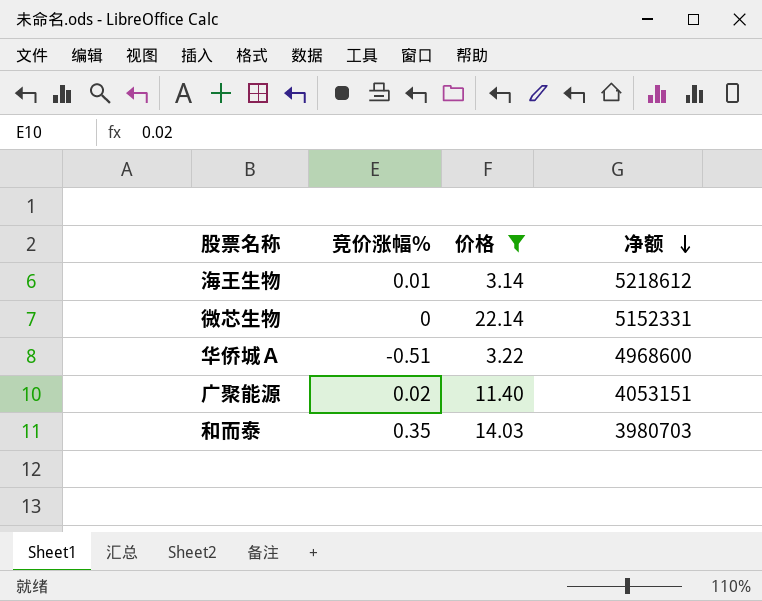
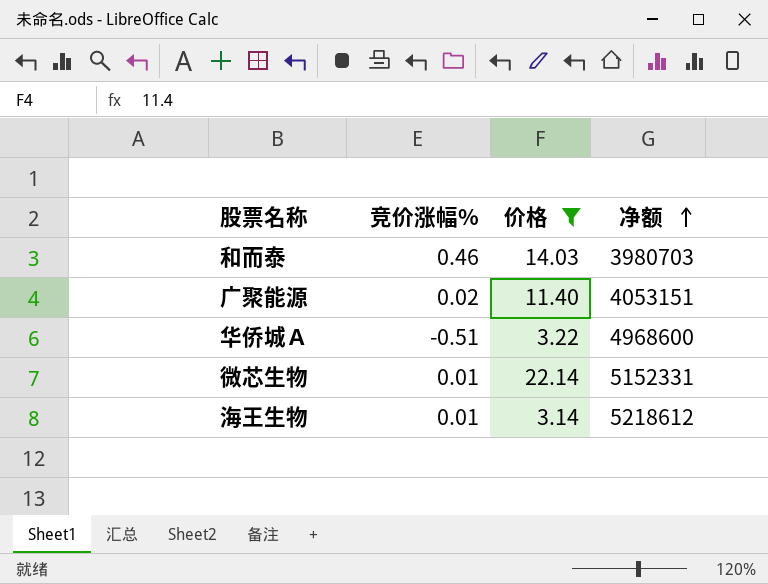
row order: 净额 descending -> 净额 ascending
和而泰 | 竞价涨幅%: 0.35 -> 0.46
微芯生物 | 竞价涨幅%: 0 -> 0.01

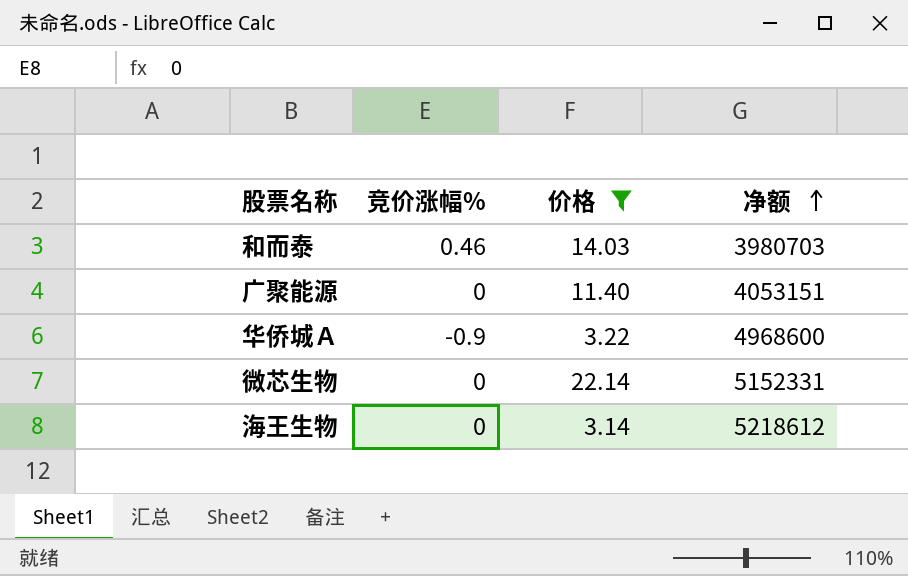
广聚能源 | 竞价涨幅%: 0.02 -> 0
华侨城Ａ | 竞价涨幅%: -0.51 -> -0.9
微芯生物 | 竞价涨幅%: 0.01 -> 0
海王生物 | 竞价涨幅%: 0.01 -> 0

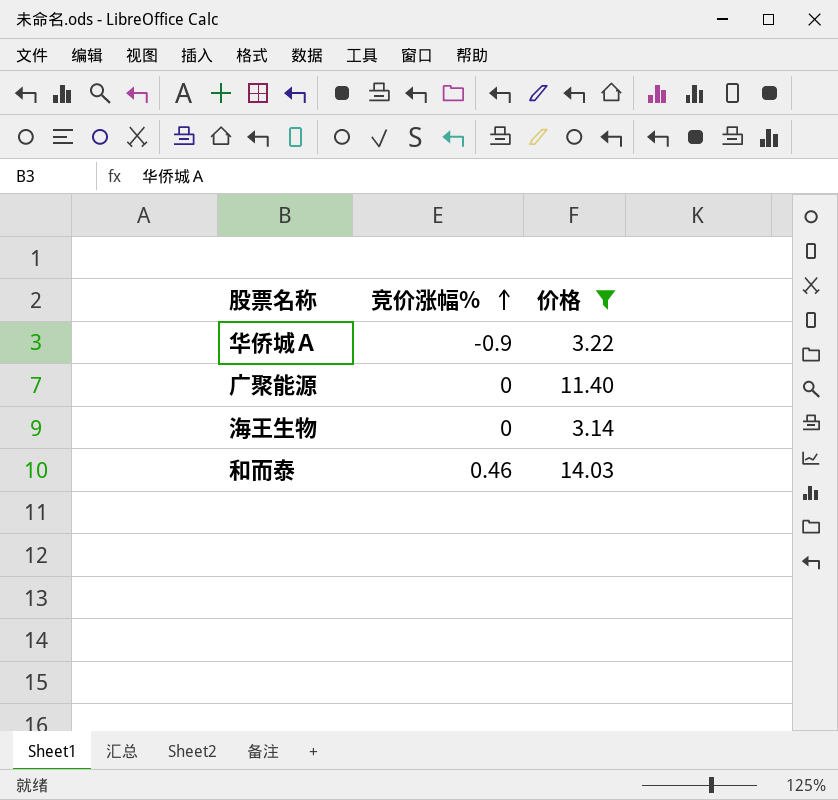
row order: 净额 ascending -> 竞价涨幅% ascending
column 净额 | position: 4 -> none
row 微芯生物: 0 | 22.14 | 5152331 -> none

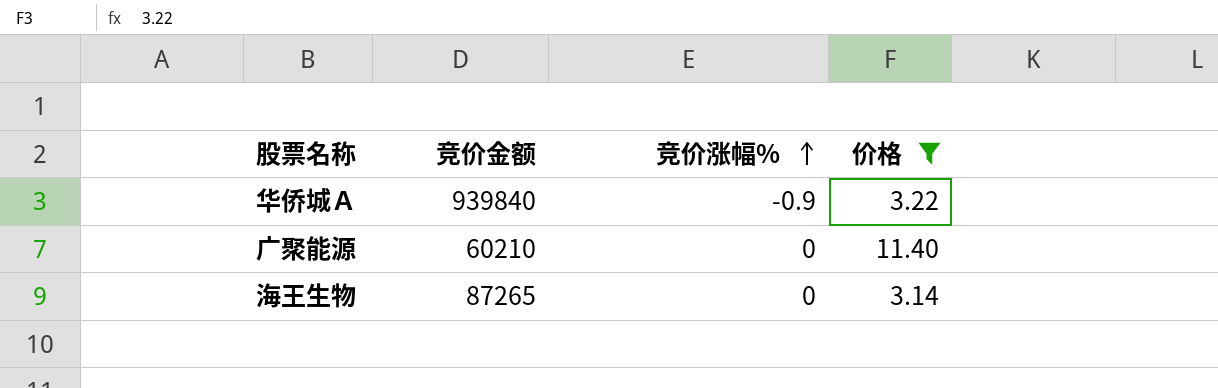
column 竞价金额 | position: none -> 2
row 和而泰: 0.46 | 14.03 -> none

